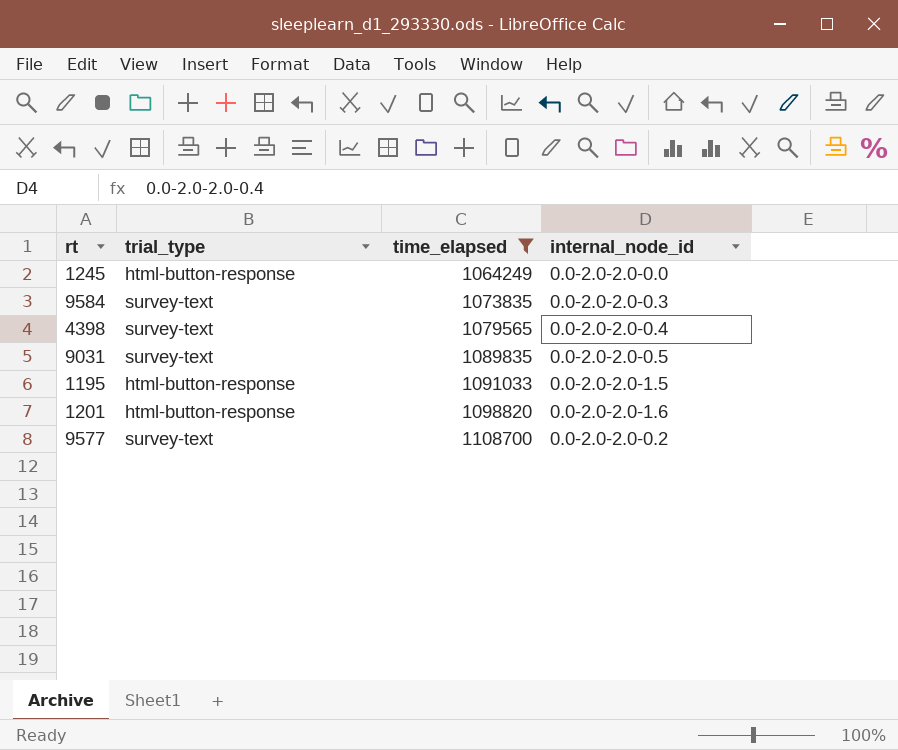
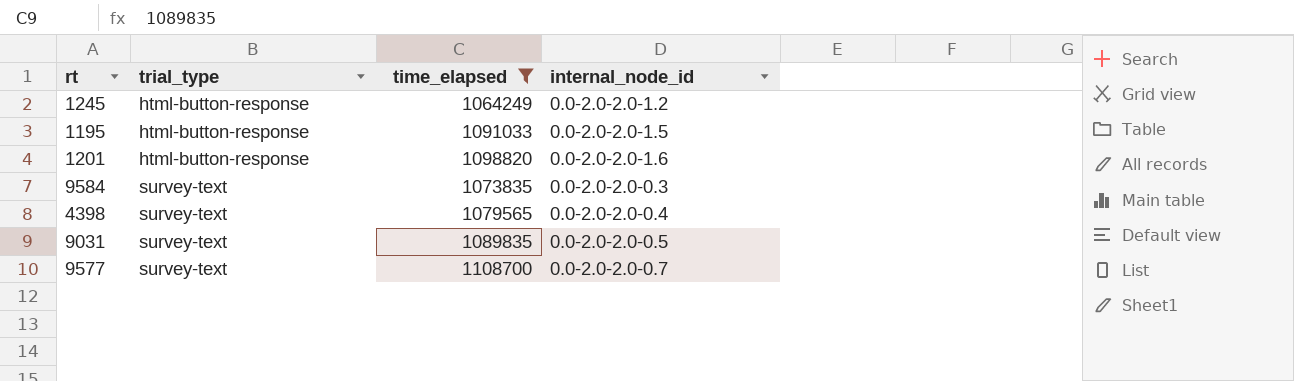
row order: time_elapsed ascending -> trial_type ascending
1245 | internal_node_id: 0.0-2.0-2.0-0.0 -> 0.0-2.0-2.0-1.2
9577 | internal_node_id: 0.0-2.0-2.0-0.2 -> 0.0-2.0-2.0-0.7

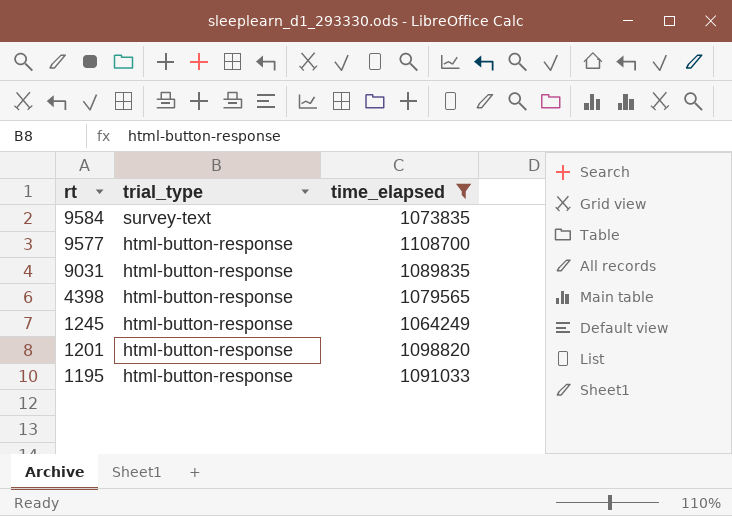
row order: trial_type ascending -> rt descending
column internal_node_id | position: 4 -> none
9577 | trial_type: survey-text -> html-button-response
9031 | trial_type: survey-text -> html-button-response
4398 | trial_type: survey-text -> html-button-response

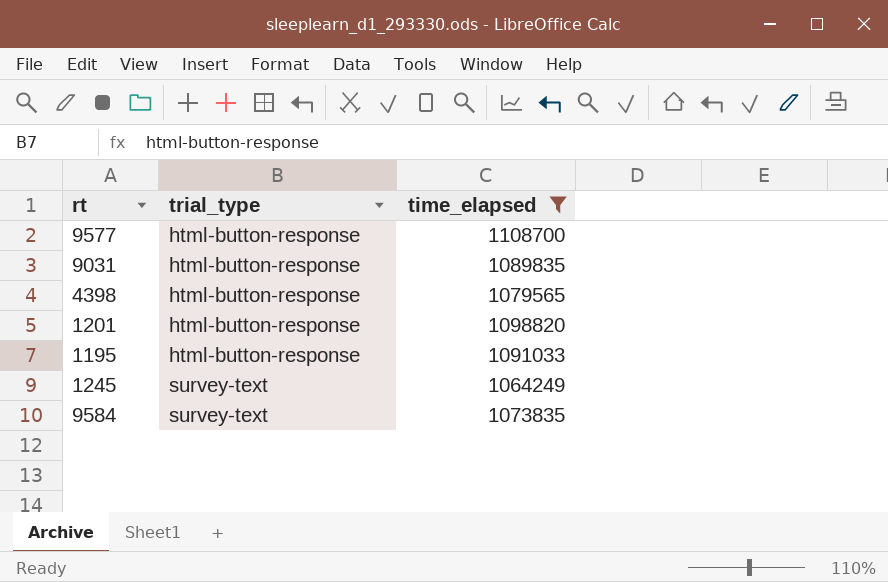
row order: rt descending -> trial_type ascending
1245 | trial_type: html-button-response -> survey-text

